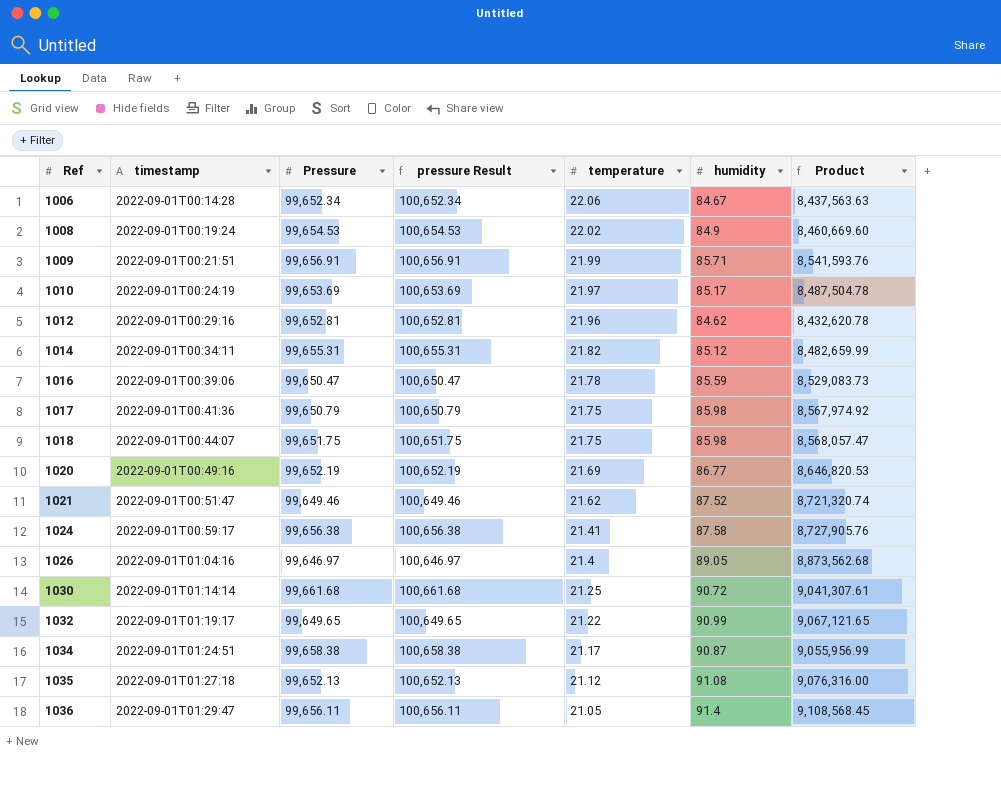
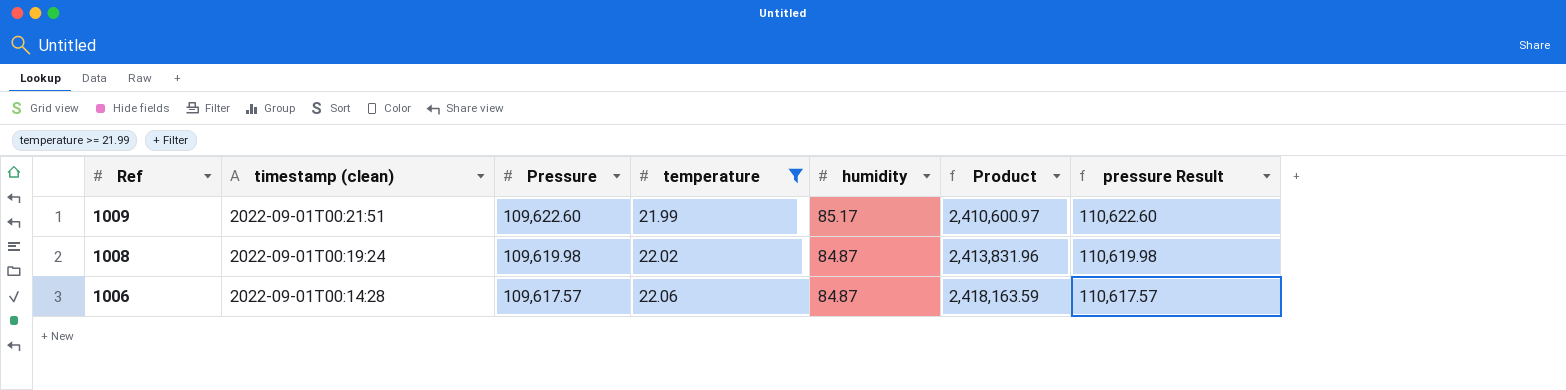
filter: none -> temperature >= 21.99
row order: Ref ascending -> Ref descending
column name: timestamp -> timestamp (clean)
column Product | formula: [Pressure] * [humidity] -> [Pressure] * [temperature]
column pressure Result | position: 4 -> 7
1009 | Pressure: 99,656.91 -> 109,622.60
1009 | humidity: 85.71 -> 85.17
1009 | pressure Result: 100,656.91 -> 110,622.60
1008 | Pressure: 99,654.53 -> 109,619.98
1008 | humidity: 84.9 -> 84.87
1008 | pressure Result: 100,654.53 -> 110,619.98
1006 | Pressure: 99,652.34 -> 109,617.57
1006 | humidity: 84.67 -> 84.87
1006 | pressure Result: 100,652.34 -> 110,617.57

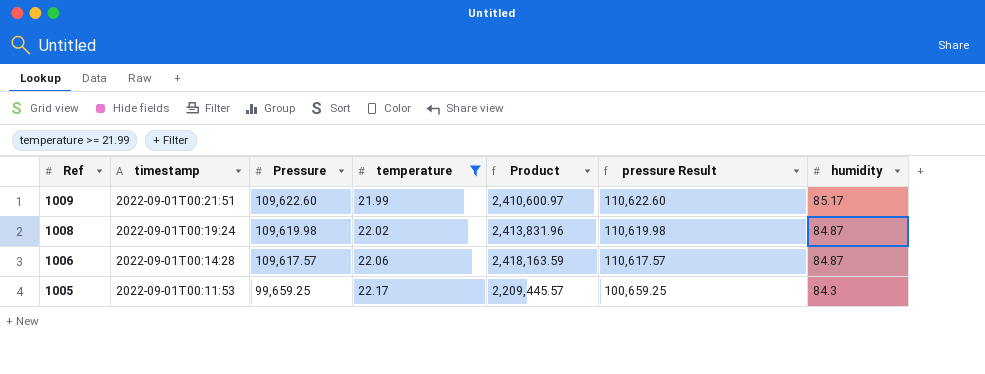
column name: timestamp (clean) -> timestamp
column humidity | position: 5 -> 7
row 1005: none -> 2022-09-01T00:11:53 | 99,659.25 | 22.17 | 2,209,445.57 | 100,659.25 | 84.3

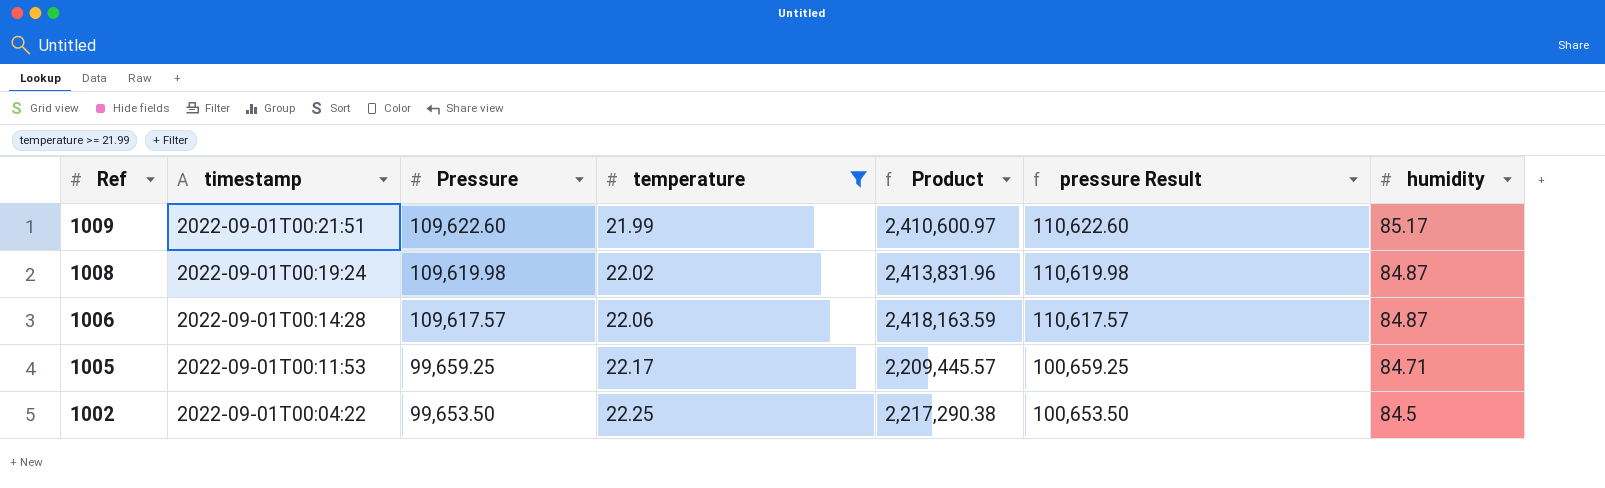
1005 | humidity: 84.3 -> 84.71
row 1002: none -> 2022-09-01T00:04:22 | 99,653.50 | 22.25 | 2,217,290.38 | 100,653.50 | 84.5

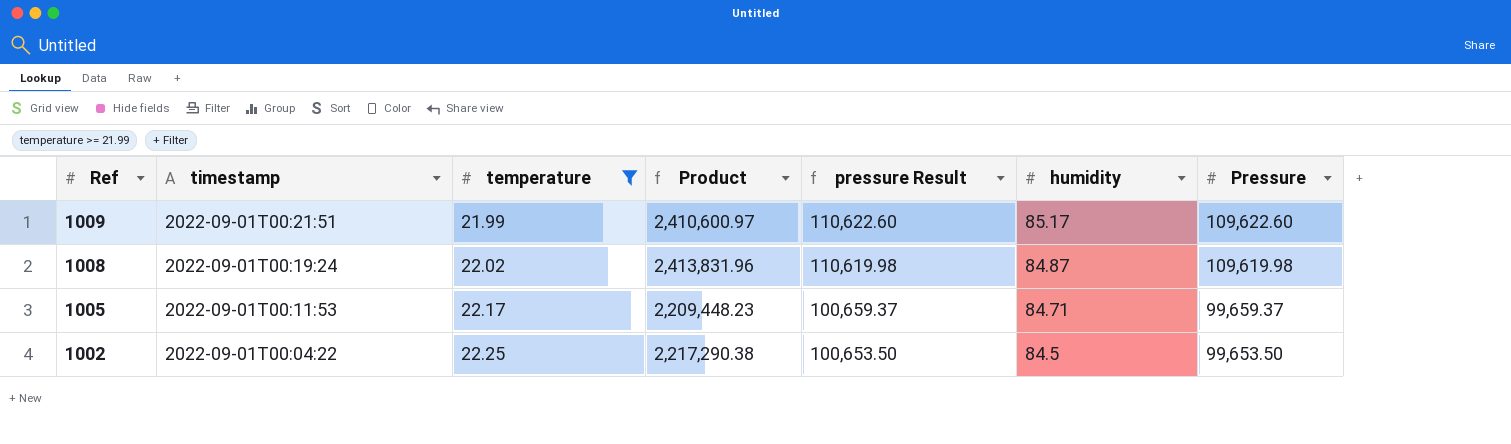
column Pressure | position: 3 -> 7
row 1006: 2022-09-01T00:14:28 | 109,617.57 | 22.06 | 2,418,163.59 | 110,617.57 | 84.87 -> none
1005 | Product: 2,209,445.57 -> 2,209,448.23
1005 | pressure Result: 100,659.25 -> 100,659.37
1005 | Pressure: 99,659.25 -> 99,659.37

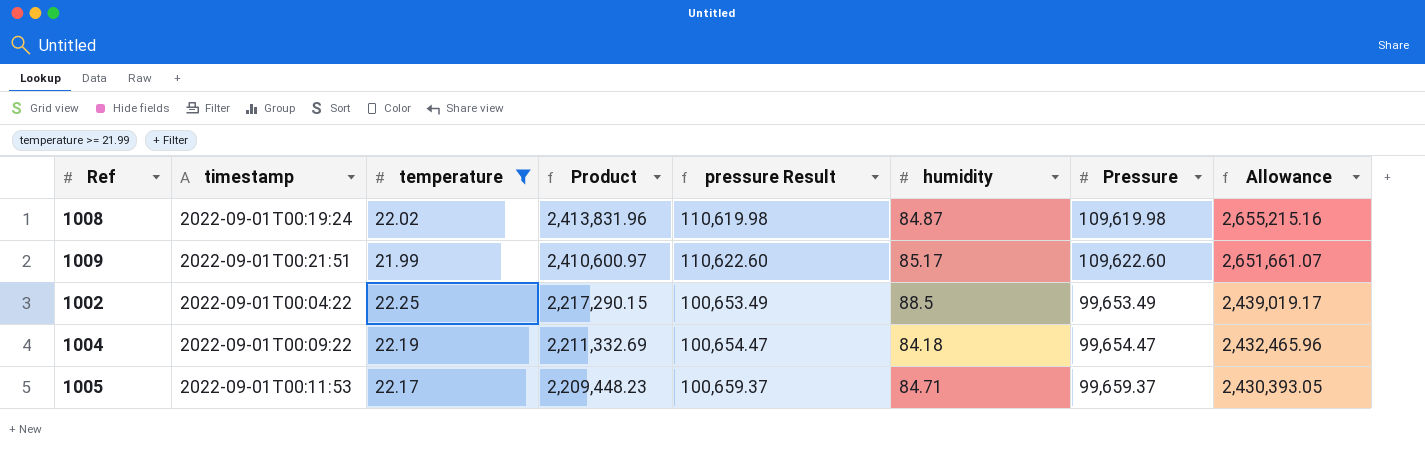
row order: Ref descending -> Product descending
column Allowance | formula: none -> [Product] * 1.1
1002 | Product: 2,217,290.38 -> 2,217,290.15
1002 | pressure Result: 100,653.50 -> 100,653.49
1002 | humidity: 84.5 -> 88.5
1002 | Pressure: 99,653.50 -> 99,653.49
row 1004: none -> 2022-09-01T00:09:22 | 22.19 | 2,211,332.69 | 100,654.47 | 84.18 | 99,654.47 | 2,432,465.96

